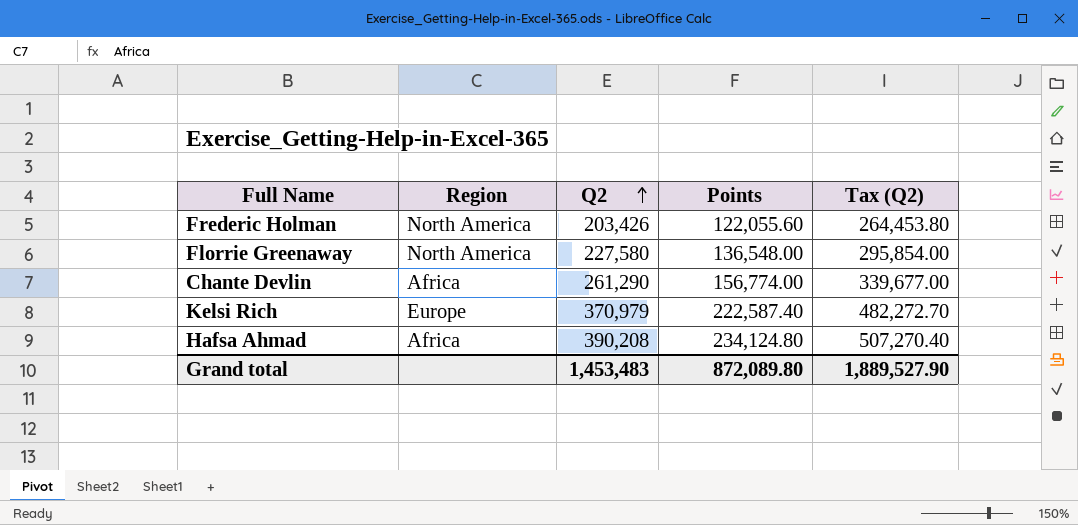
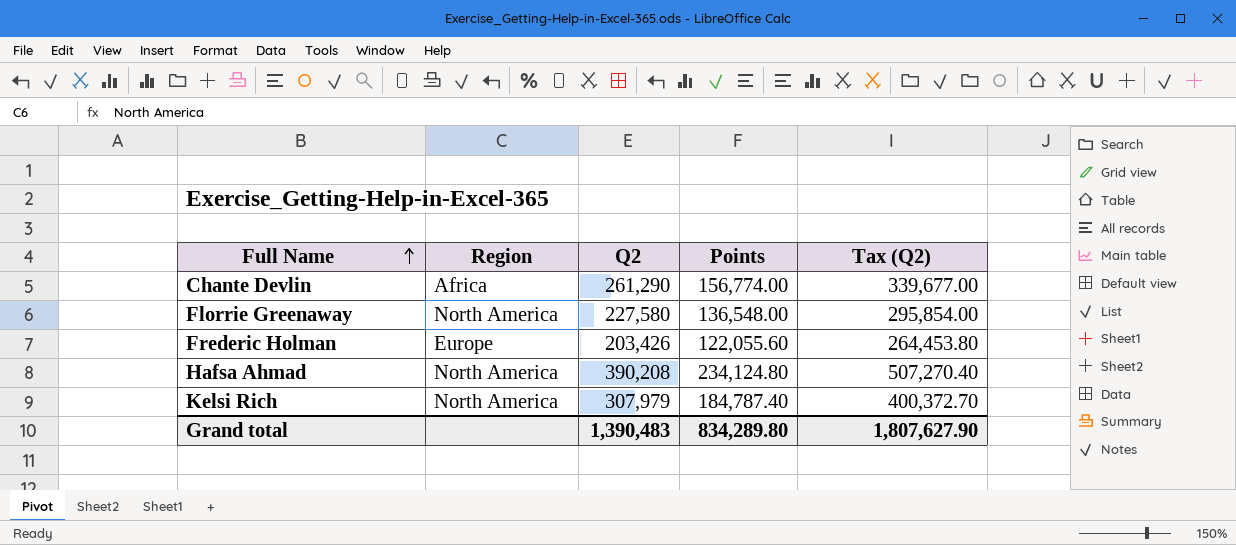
row order: Q2 ascending -> Full Name ascending
Frederic Holman | Region: North America -> Europe
Hafsa Ahmad | Region: Africa -> North America
Kelsi Rich | Region: Europe -> North America
Kelsi Rich | Q2: 370,979 -> 307,979
Kelsi Rich | Points: 222,587.40 -> 184,787.40
Kelsi Rich | Tax (Q2): 482,272.70 -> 400,372.70
Grand total | Q2: 1,453,483 -> 1,390,483
Grand total | Points: 872,089.80 -> 834,289.80
Grand total | Tax (Q2): 1,889,527.90 -> 1,807,627.90

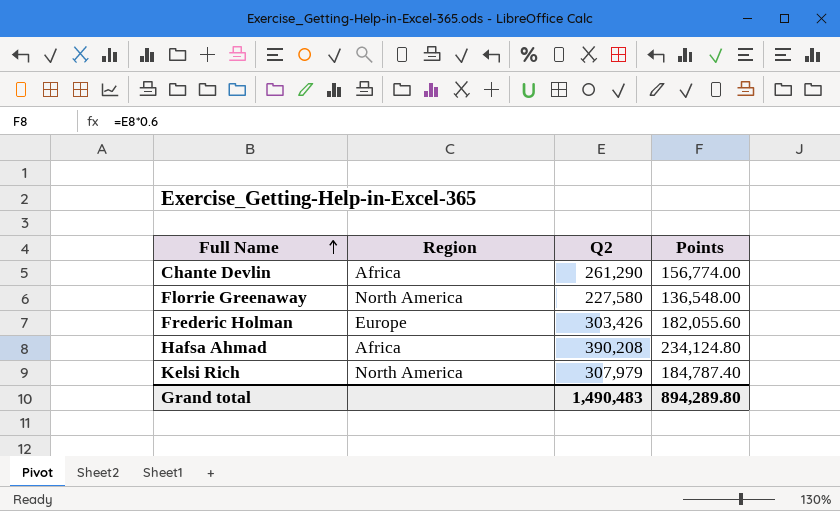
column Tax (Q2) | formula: [Q2] * 1.3 -> none
Frederic Holman | Q2: 203,426 -> 303,426
Frederic Holman | Points: 122,055.60 -> 182,055.60
Hafsa Ahmad | Region: North America -> Africa
Grand total | Q2: 1,390,483 -> 1,490,483
Grand total | Points: 834,289.80 -> 894,289.80

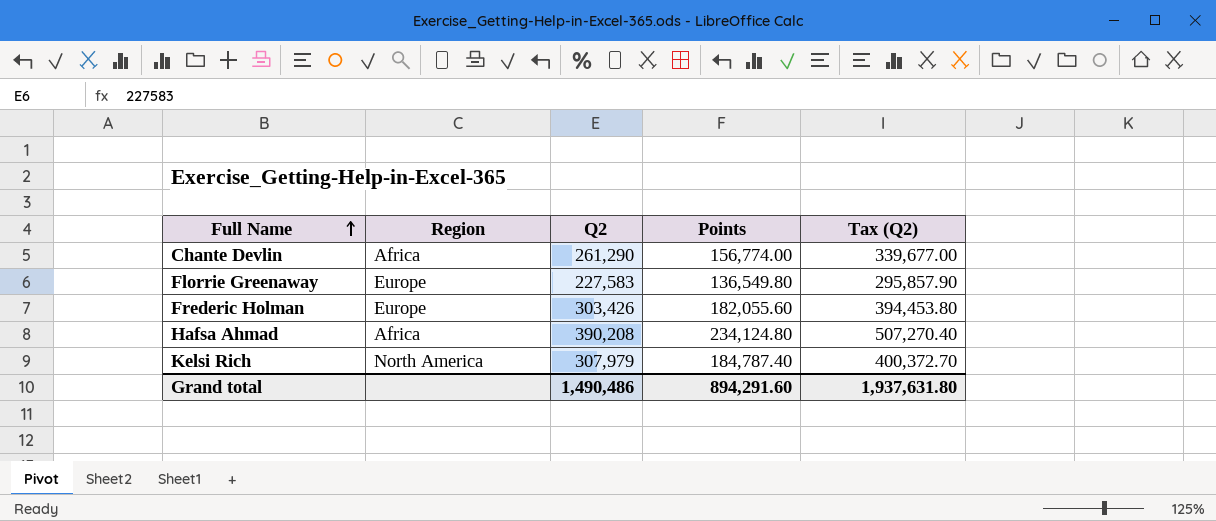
column Tax (Q2) | formula: none -> [Q2] * 1.3
Florrie Greenaway | Region: North America -> Europe
Florrie Greenaway | Q2: 227,580 -> 227,583
Florrie Greenaway | Points: 136,548.00 -> 136,549.80
Grand total | Q2: 1,490,483 -> 1,490,486
Grand total | Points: 894,289.80 -> 894,291.60

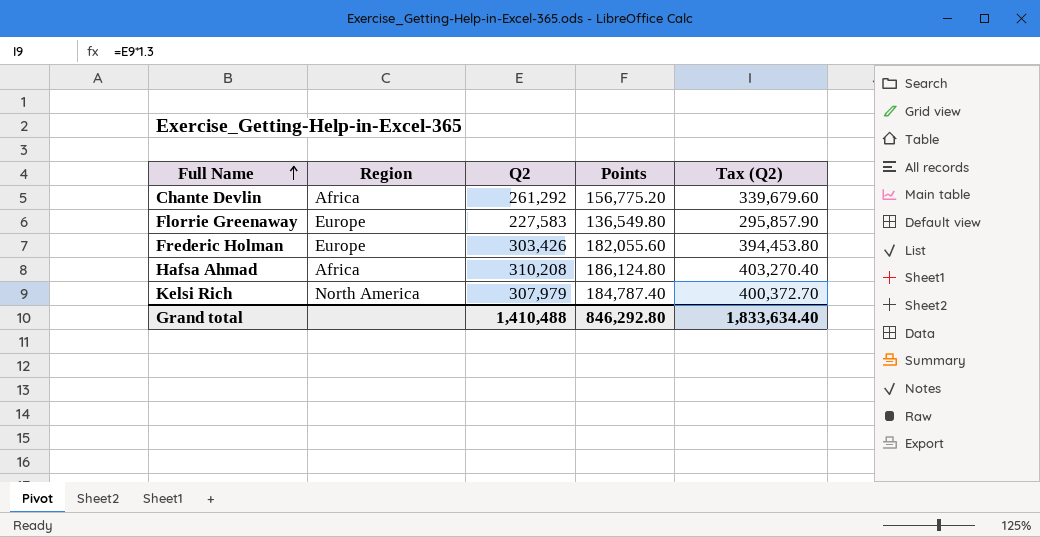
Chante Devlin | Q2: 261,290 -> 261,292
Chante Devlin | Points: 156,774.00 -> 156,775.20
Chante Devlin | Tax (Q2): 339,677.00 -> 339,679.60
Hafsa Ahmad | Q2: 390,208 -> 310,208
Hafsa Ahmad | Points: 234,124.80 -> 186,124.80
Hafsa Ahmad | Tax (Q2): 507,270.40 -> 403,270.40
Grand total | Q2: 1,490,486 -> 1,410,488
Grand total | Points: 894,291.60 -> 846,292.80
Grand total | Tax (Q2): 1,937,631.80 -> 1,833,634.40

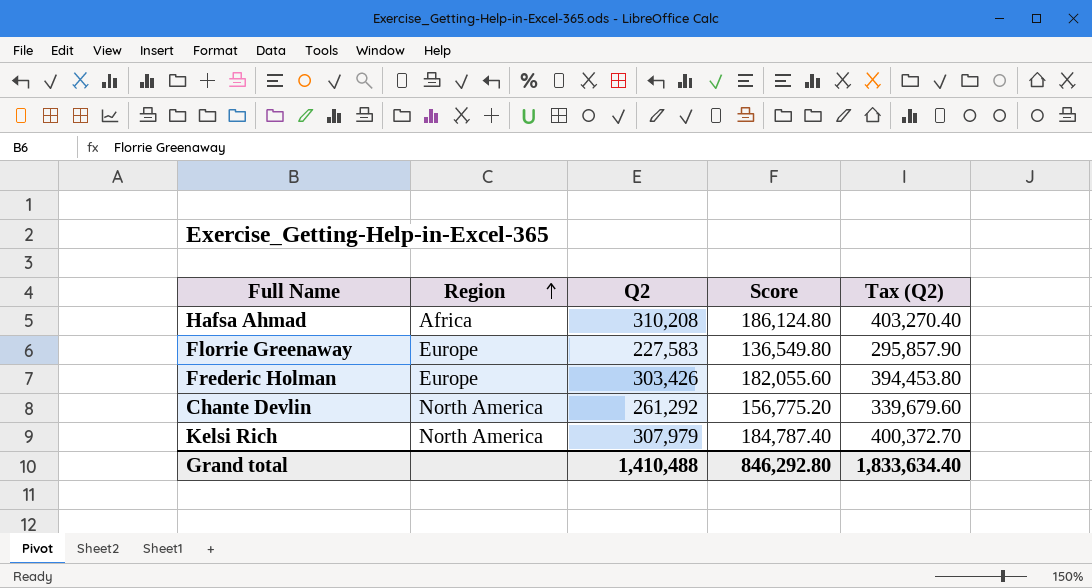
row order: Full Name ascending -> Region ascending
column name: Points -> Score
Chante Devlin | Region: Africa -> North America

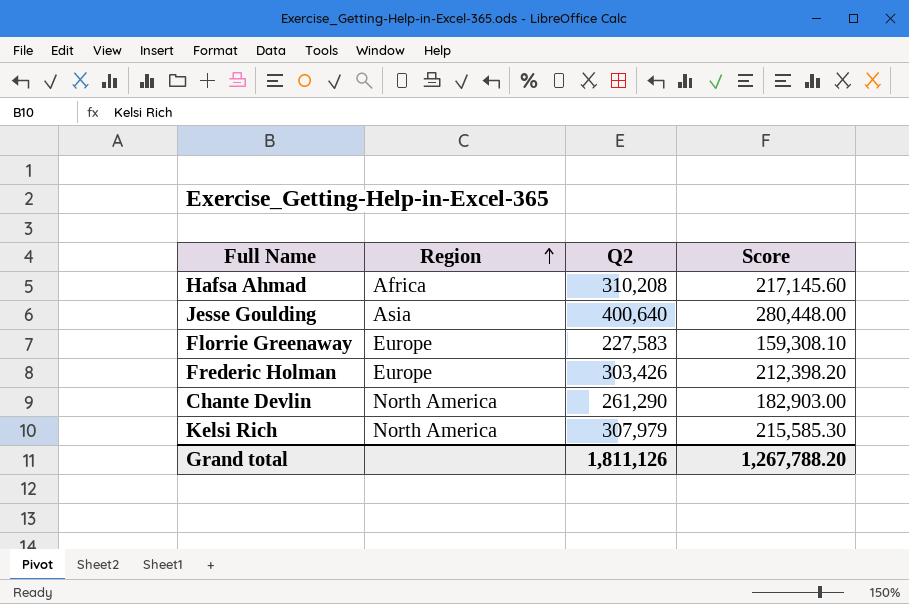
column Tax (Q2) | formula: [Q2] * 1.3 -> none
column Score | formula: [Q2] * 0.6 -> [Q2] * 0.7
row Jesse Goulding: none -> Asia | 400,640 | 280,448.00
Chante Devlin | Q2: 261,292 -> 261,290
Grand total | Q2: 1,410,488 -> 1,811,126
Grand total | Score: 846,292.80 -> 1,267,788.20

